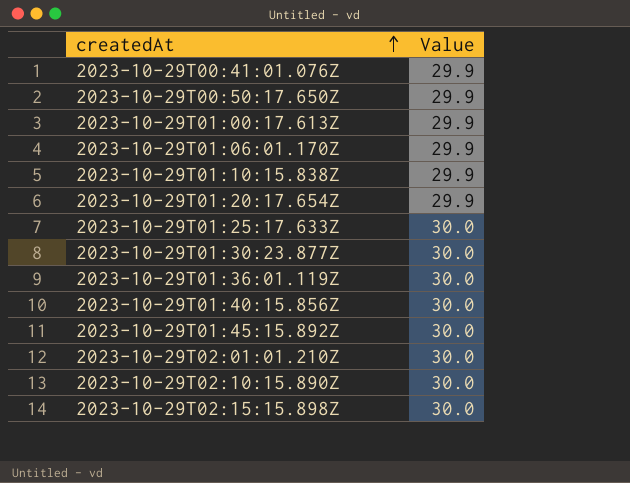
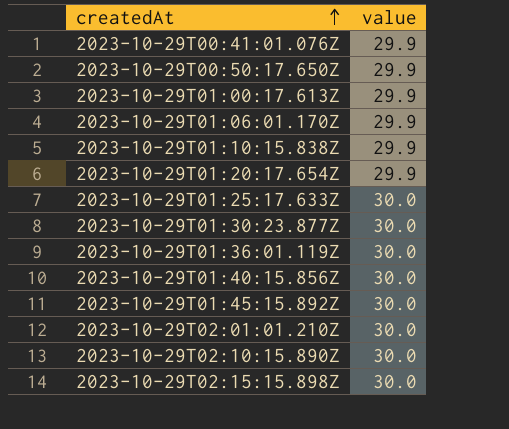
column name: Value -> value

